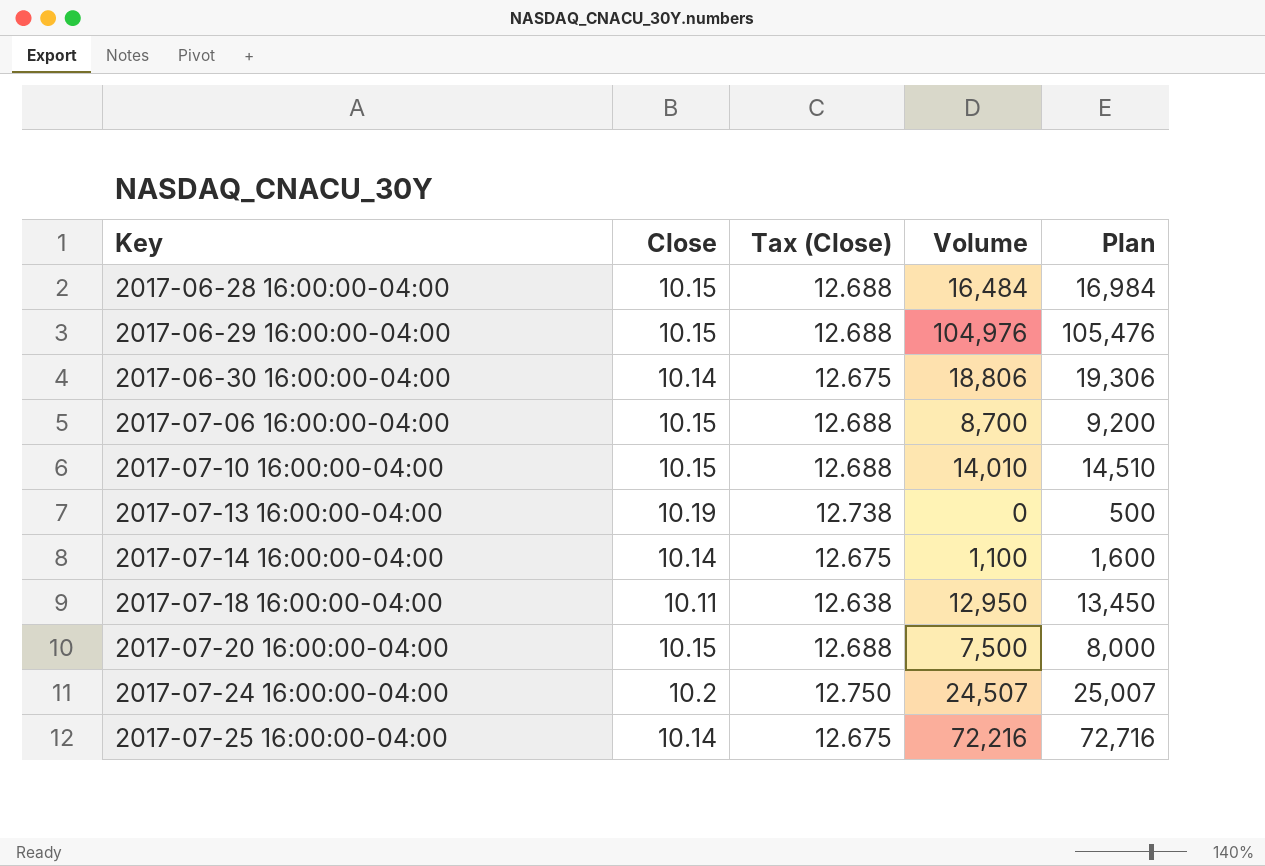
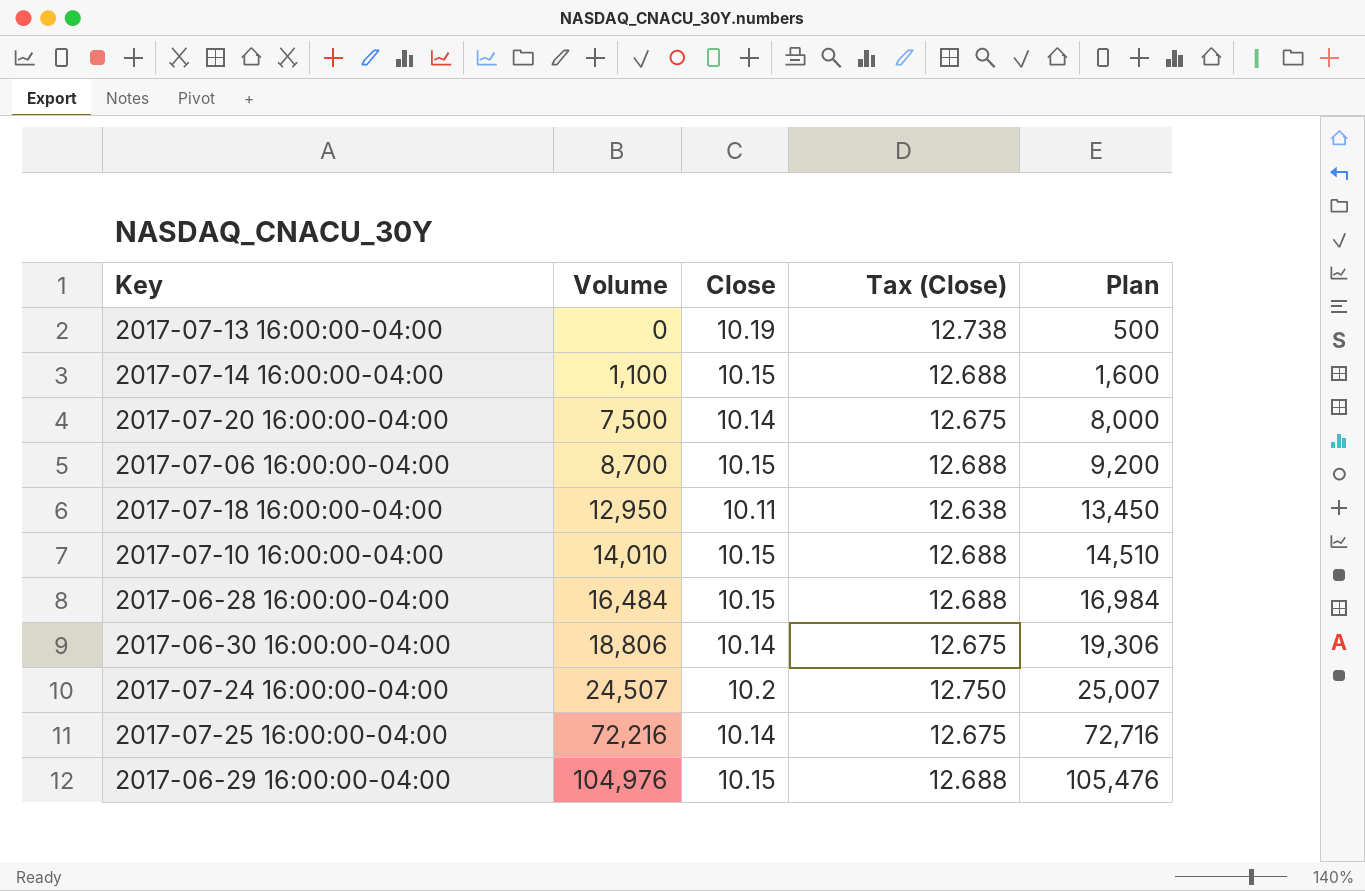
row order: Key ascending -> Volume ascending
column Volume | position: 4 -> 2
2017-07-14 16:00:00-04:00 | Close: 10.14 -> 10.15
2017-07-14 16:00:00-04:00 | Tax (Close): 12.675 -> 12.688
2017-07-20 16:00:00-04:00 | Close: 10.15 -> 10.14
2017-07-20 16:00:00-04:00 | Tax (Close): 12.688 -> 12.675

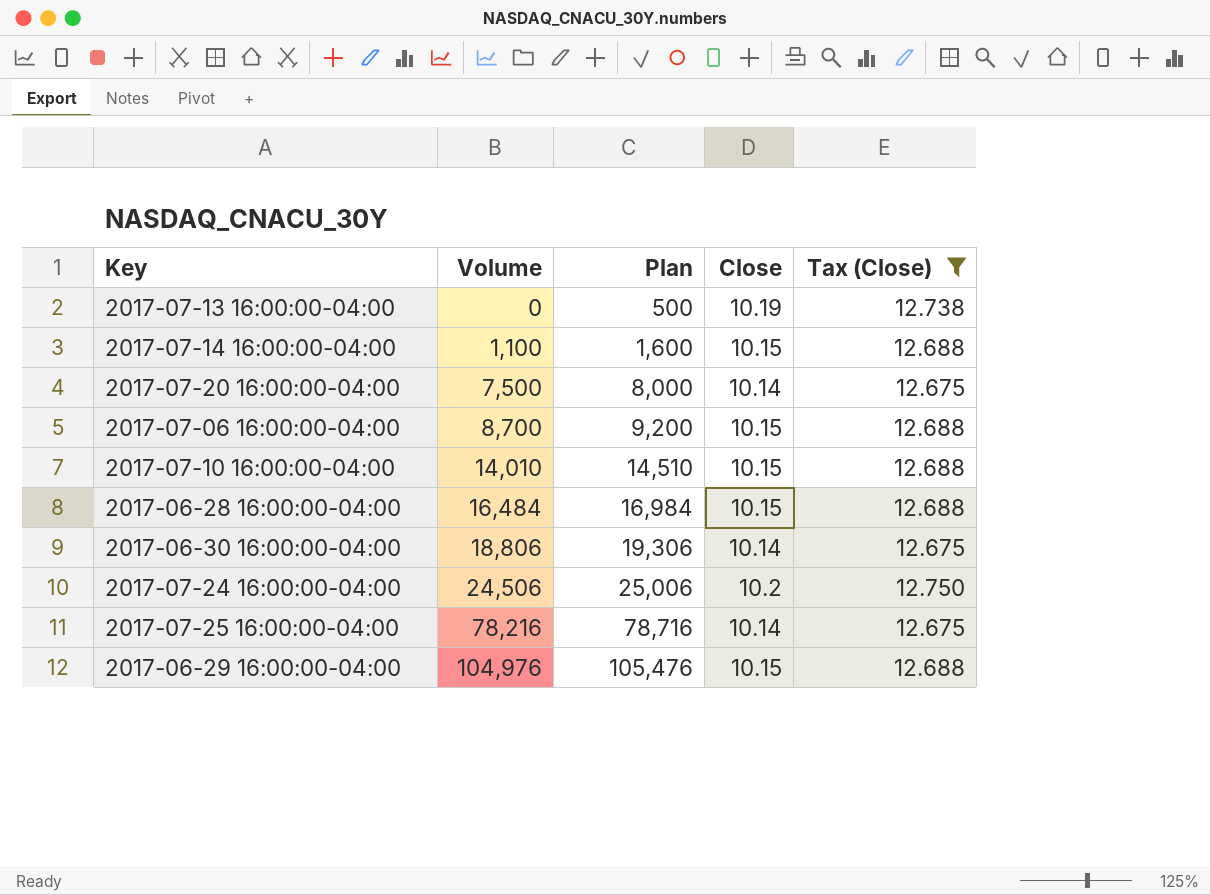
filter: none -> Tax (Close) != 12.638
column Plan | position: 5 -> 3
2017-07-24 16:00:00-04:00 | Volume: 24,507 -> 24,506
2017-07-24 16:00:00-04:00 | Plan: 25,007 -> 25,006
2017-07-25 16:00:00-04:00 | Volume: 72,216 -> 78,216
2017-07-25 16:00:00-04:00 | Plan: 72,716 -> 78,716

